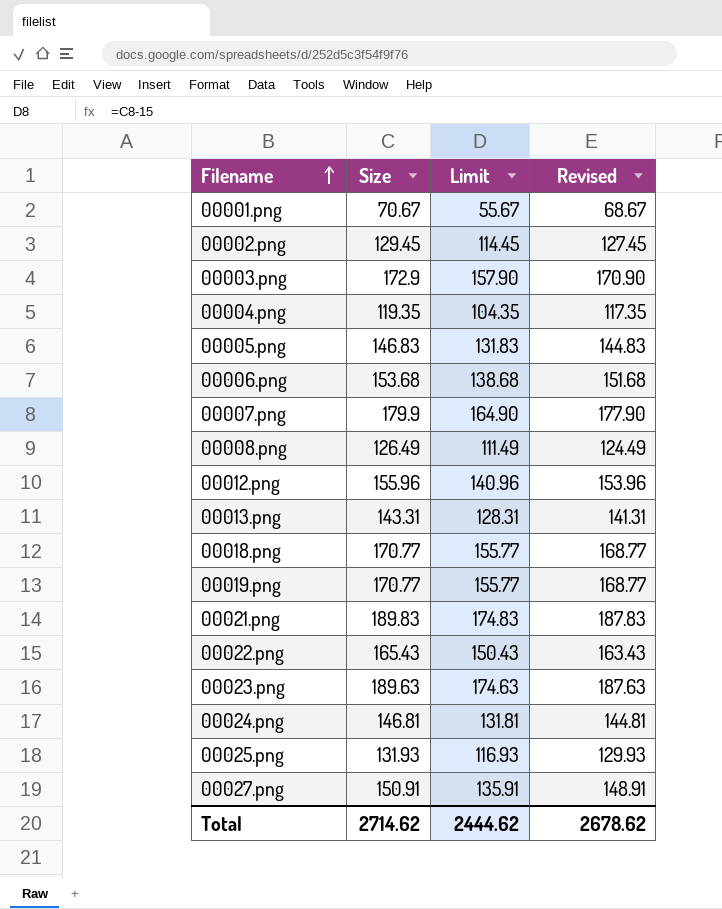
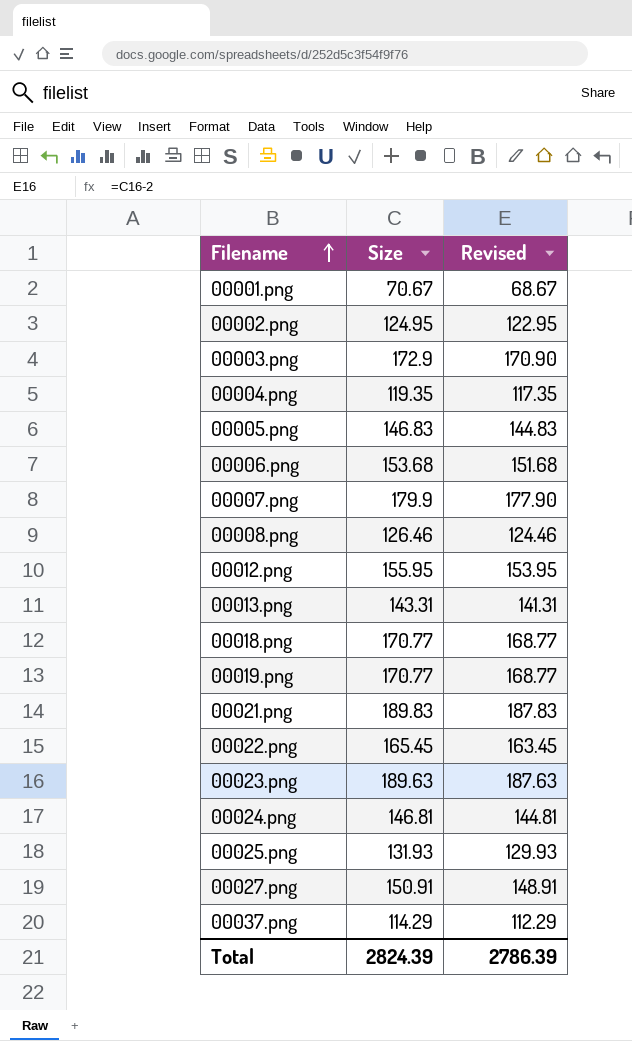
column Limit | formula: [Size] - 15 -> none
00002.png | Size: 129.45 -> 124.95
00002.png | Revised: 127.45 -> 122.95
00008.png | Size: 126.49 -> 126.46
00008.png | Revised: 124.49 -> 124.46
00012.png | Size: 155.96 -> 155.95
00012.png | Revised: 153.96 -> 153.95
00022.png | Size: 165.43 -> 165.45
00022.png | Revised: 163.43 -> 163.45
row 00037.png: none -> 114.29 | 112.29
Total | Size: 2714.62 -> 2824.39
Total | Revised: 2678.62 -> 2786.39

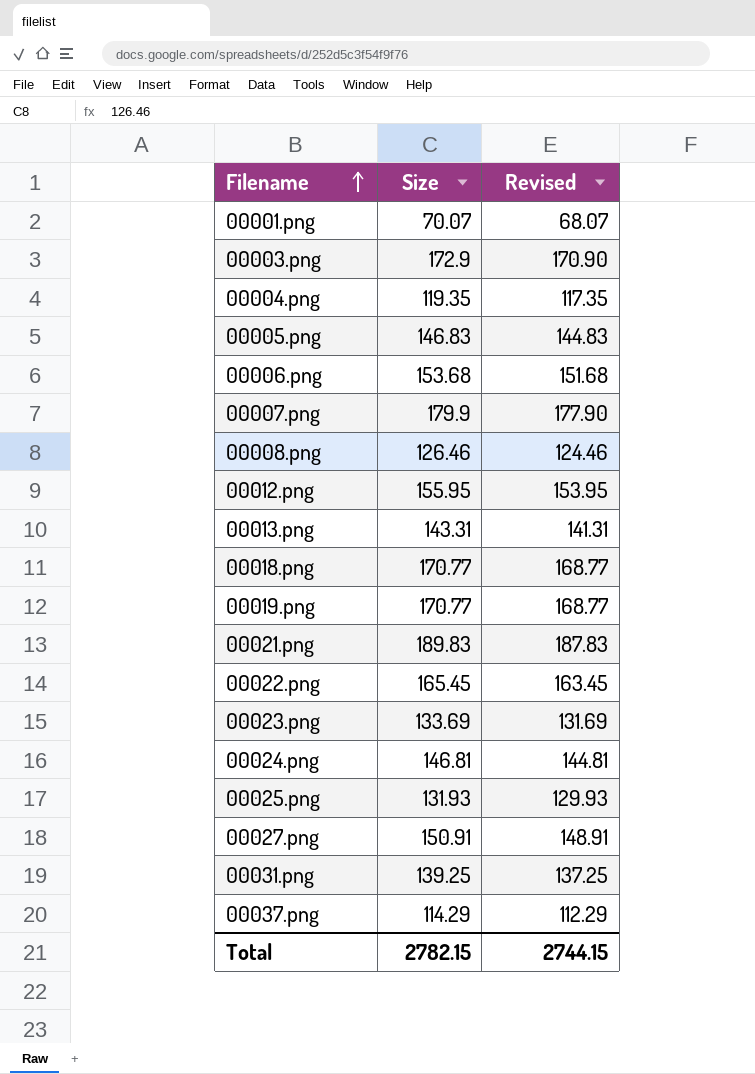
row 00002.png: 124.95 | 122.95 -> none
00001.png | Size: 70.67 -> 70.07
00001.png | Revised: 68.67 -> 68.07
00023.png | Size: 189.63 -> 133.69
00023.png | Revised: 187.63 -> 131.69
row 00031.png: none -> 139.25 | 137.25
Total | Size: 2824.39 -> 2782.15
Total | Revised: 2786.39 -> 2744.15

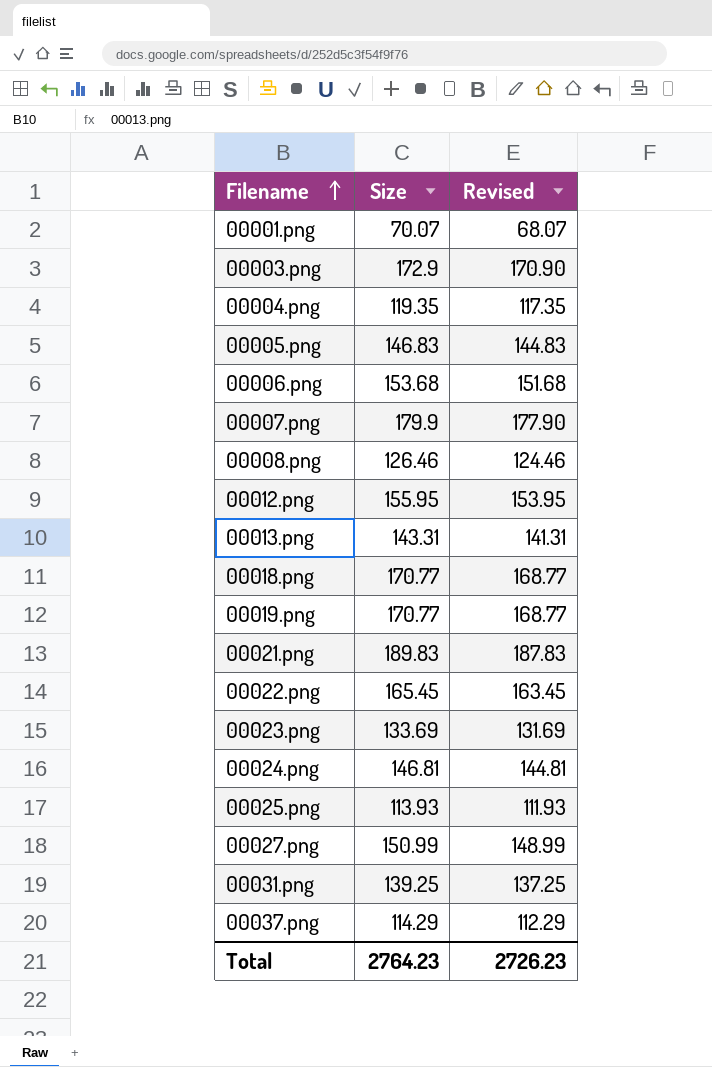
00025.png | Size: 131.93 -> 113.93
00025.png | Revised: 129.93 -> 111.93
00027.png | Size: 150.91 -> 150.99
00027.png | Revised: 148.91 -> 148.99
Total | Size: 2782.15 -> 2764.23
Total | Revised: 2744.15 -> 2726.23

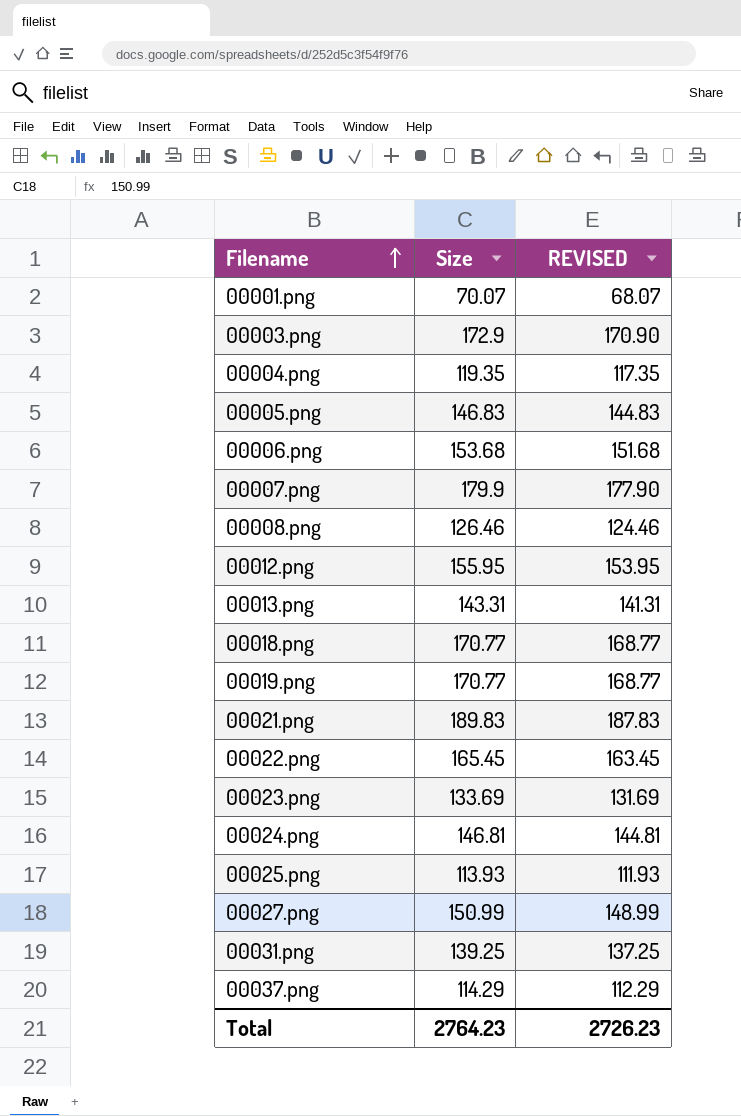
column name: Revised -> REVISED

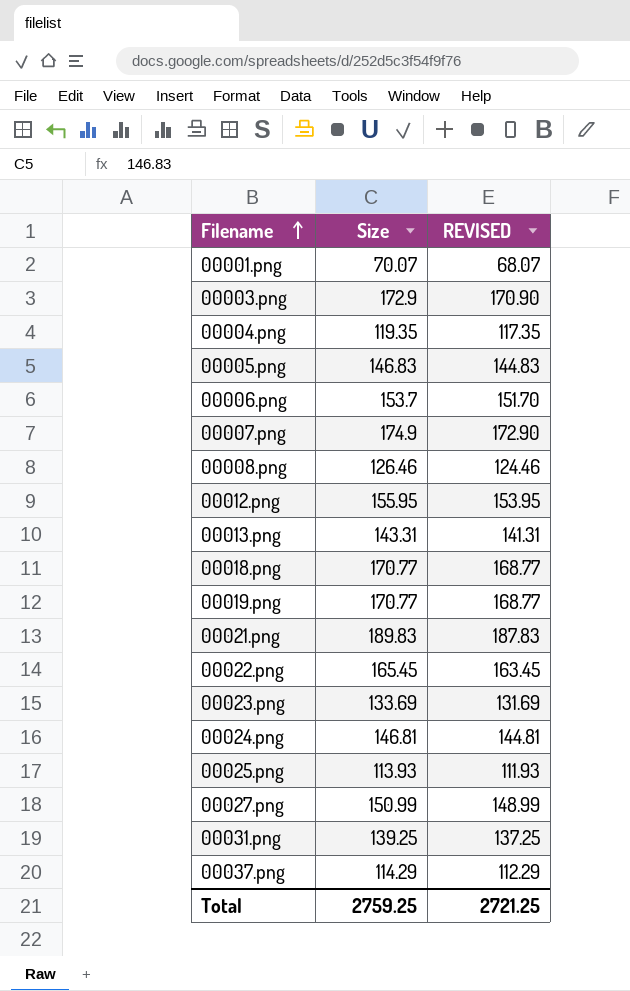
00006.png | Size: 153.68 -> 153.7
00006.png | REVISED: 151.68 -> 151.70
00007.png | Size: 179.9 -> 174.9
00007.png | REVISED: 177.90 -> 172.90
Total | Size: 2764.23 -> 2759.25
Total | REVISED: 2726.23 -> 2721.25

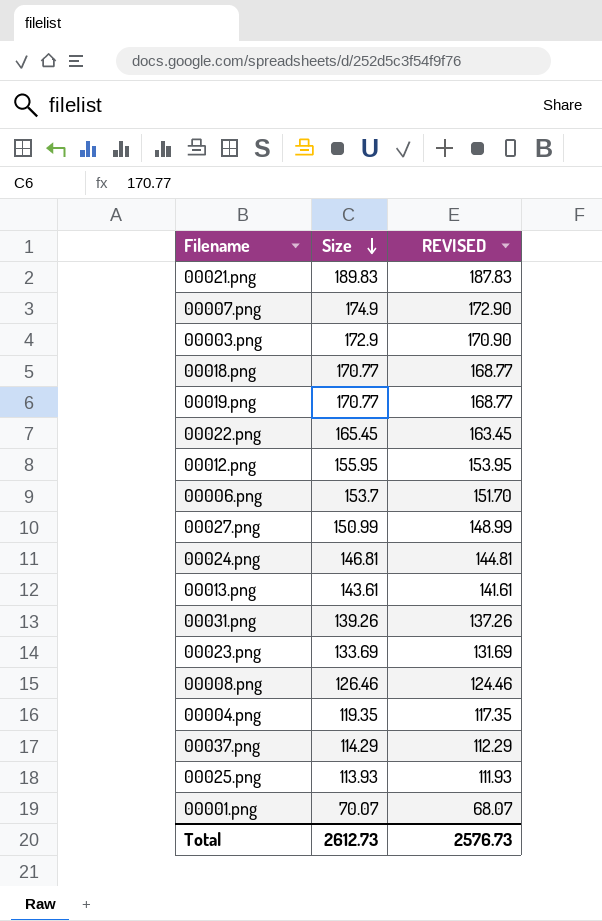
row order: Filename ascending -> Size descending
row 00005.png: 146.83 | 144.83 -> none
00013.png | Size: 143.31 -> 143.61
00013.png | REVISED: 141.31 -> 141.61
00031.png | Size: 139.25 -> 139.26
00031.png | REVISED: 137.25 -> 137.26
Total | Size: 2759.25 -> 2612.73
Total | REVISED: 2721.25 -> 2576.73

